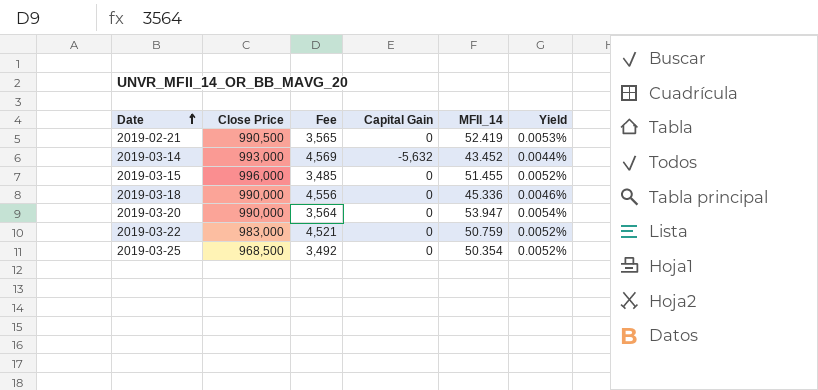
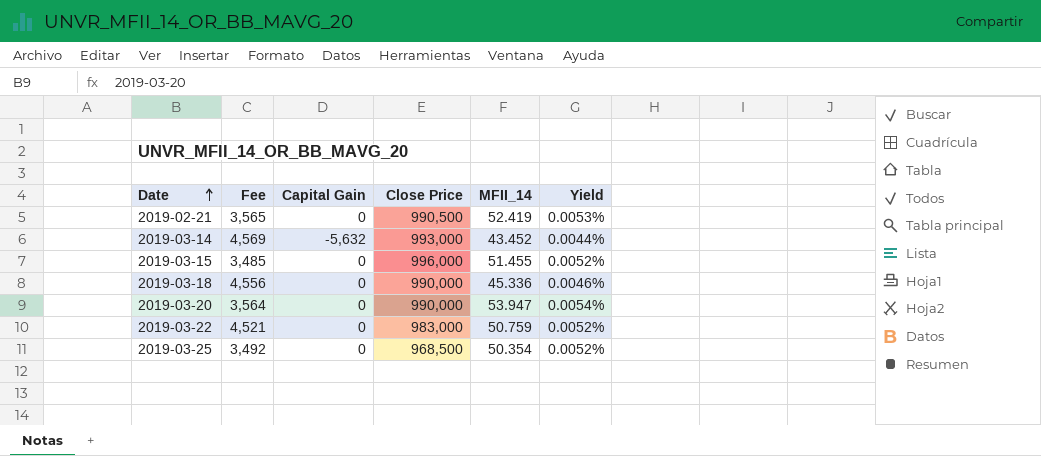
column Close Price | position: 2 -> 4

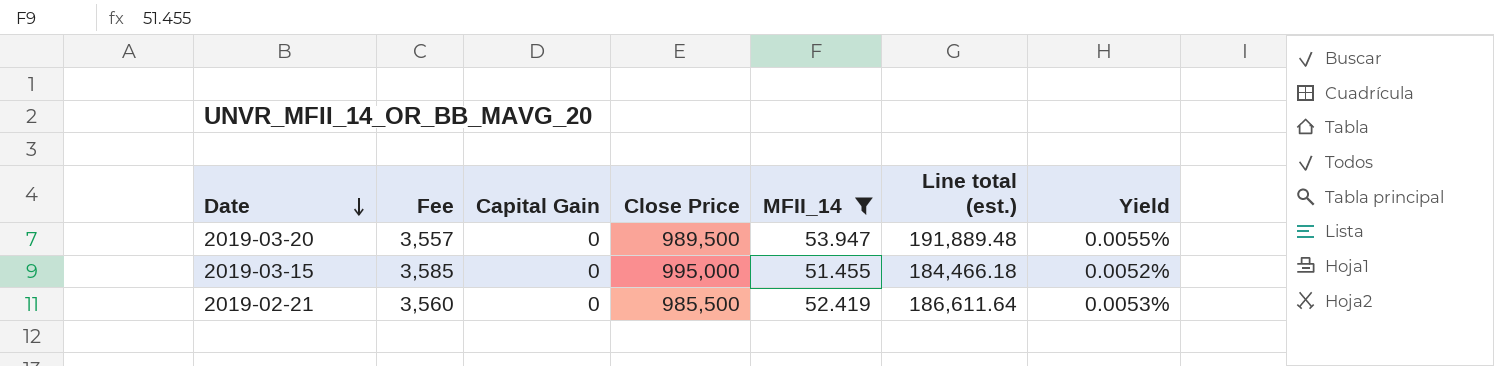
filter: none -> MFII_14 >= 51.455
row order: Date ascending -> Date descending
column Line total (est.) | formula: none -> [Fee] * [MFII_14]
2019-03-20 | Fee: 3,564 -> 3,557
2019-03-20 | Close Price: 990,000 -> 989,500
2019-03-20 | Yield: 0.0054% -> 0.0055%
2019-03-15 | Fee: 3,485 -> 3,585
2019-03-15 | Close Price: 996,000 -> 995,000
2019-02-21 | Fee: 3,565 -> 3,560
2019-02-21 | Close Price: 990,500 -> 985,500

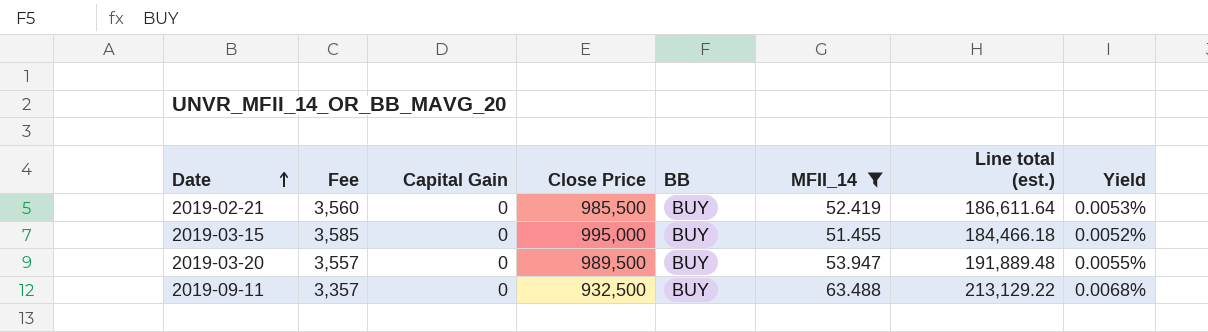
row order: Date descending -> Date ascending
column BB | position: none -> 5
row 2019-09-11: none -> 3,357 | 0 | 932,500 | BUY | 63.488 | 213,129.22 | 0.0068%

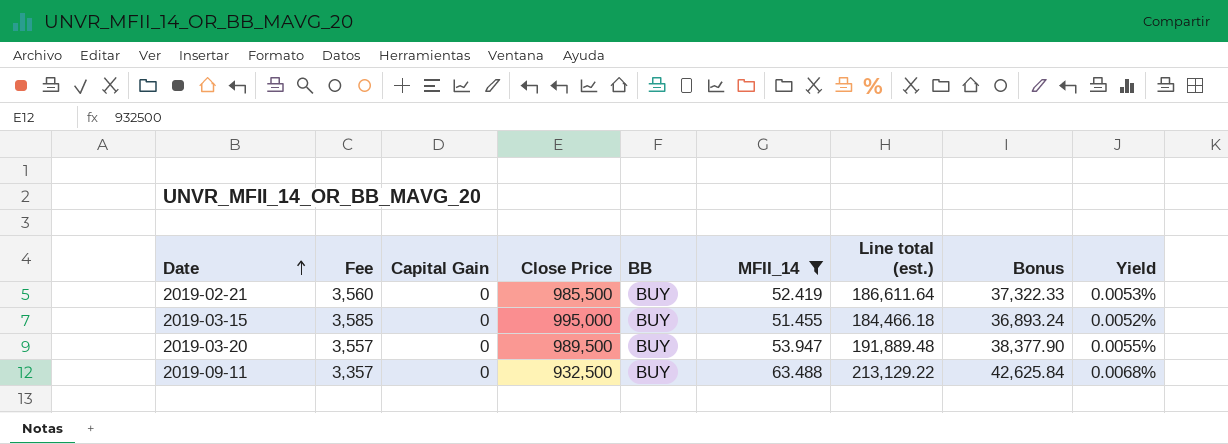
column Bonus | formula: none -> [Line total (est.)] * 0.2

